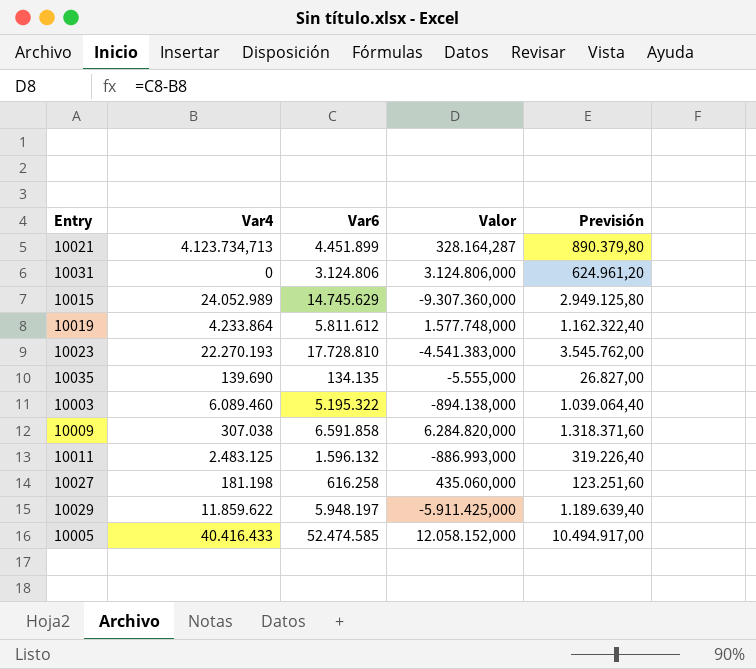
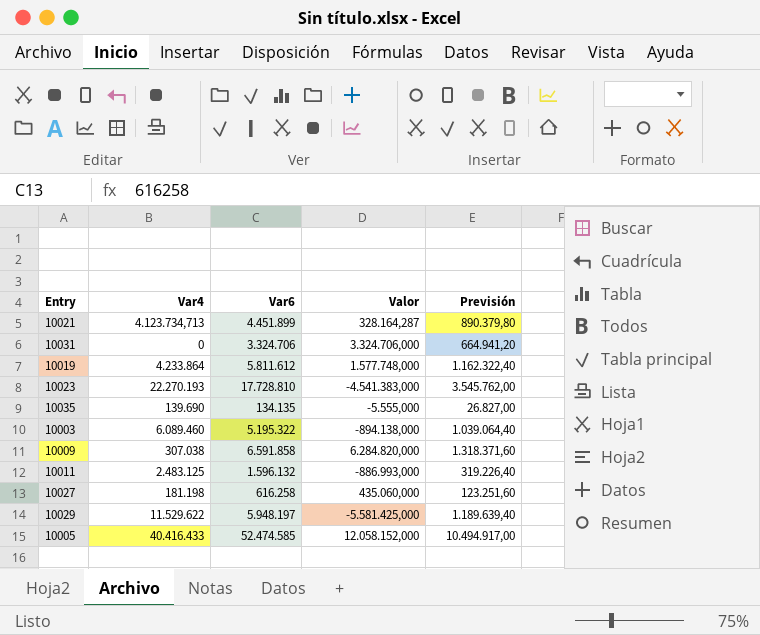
row 10015: 24.052.989 | 14.745.629 | -9.307.360,000 | 2.949.125,80 -> none
10031 | Var6: 3.124.806 -> 3.324.706
10031 | Valor: 3.124.806,000 -> 3.324.706,000
10031 | Previsión: 624.961,20 -> 664.941,20
10029 | Var4: 11.859.622 -> 11.529.622
10029 | Valor: -5.911.425,000 -> -5.581.425,000

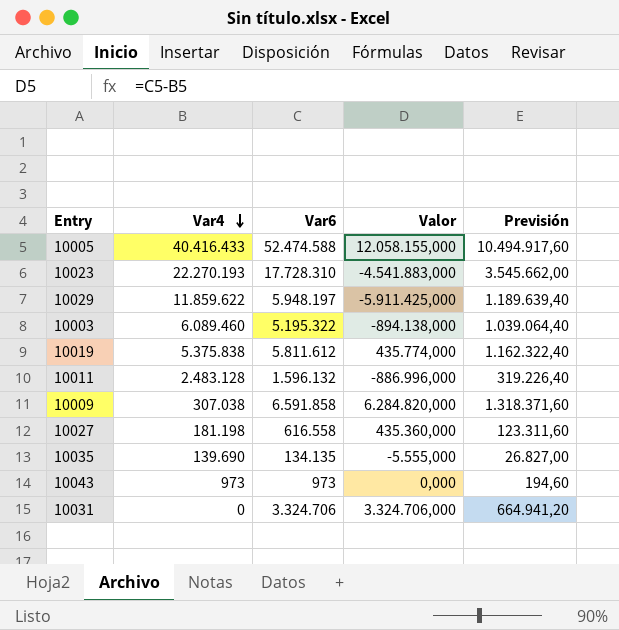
row order: none -> Var4 descending
row 10021: 4.123.734,713 | 4.451.899 | 328.164,287 | 890.379,80 -> none
10005 | Var6: 52.474.585 -> 52.474.588
10005 | Valor: 12.058.152,000 -> 12.058.155,000
10005 | Previsión: 10.494.917,00 -> 10.494.917,60
10023 | Var6: 17.728.810 -> 17.728.310
10023 | Valor: -4.541.383,000 -> -4.541.883,000
10023 | Previsión: 3.545.762,00 -> 3.545.662,00
10029 | Var4: 11.529.622 -> 11.859.622
10029 | Valor: -5.581.425,000 -> -5.911.425,000
10019 | Var4: 4.233.864 -> 5.375.838
10019 | Valor: 1.577.748,000 -> 435.774,000
10011 | Var4: 2.483.125 -> 2.483.128
10011 | Valor: -886.993,000 -> -886.996,000
10027 | Var6: 616.258 -> 616.558
10027 | Valor: 435.060,000 -> 435.360,000
10027 | Previsión: 123.251,60 -> 123.311,60
row 10043: none -> 973 | 973 | 0,000 | 194,60

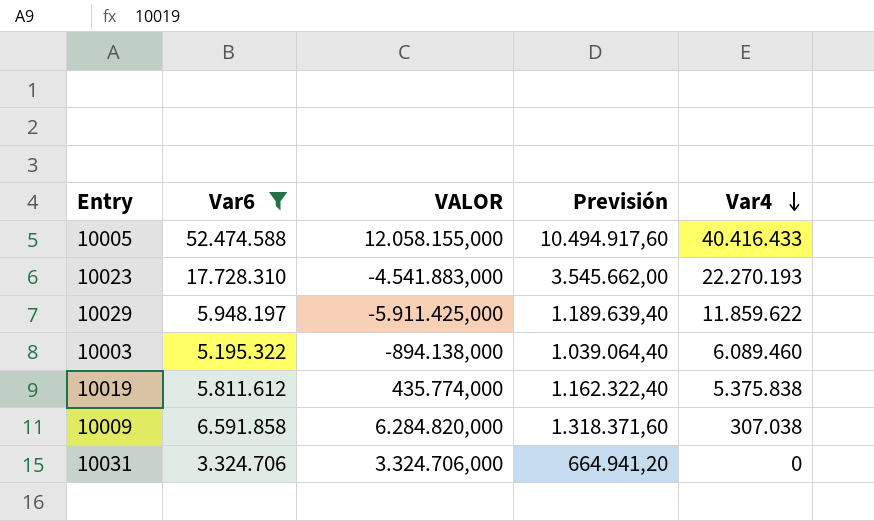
filter: none -> Var6 >= 3.324.706
column name: Valor -> VALOR
column Var4 | position: 2 -> 5

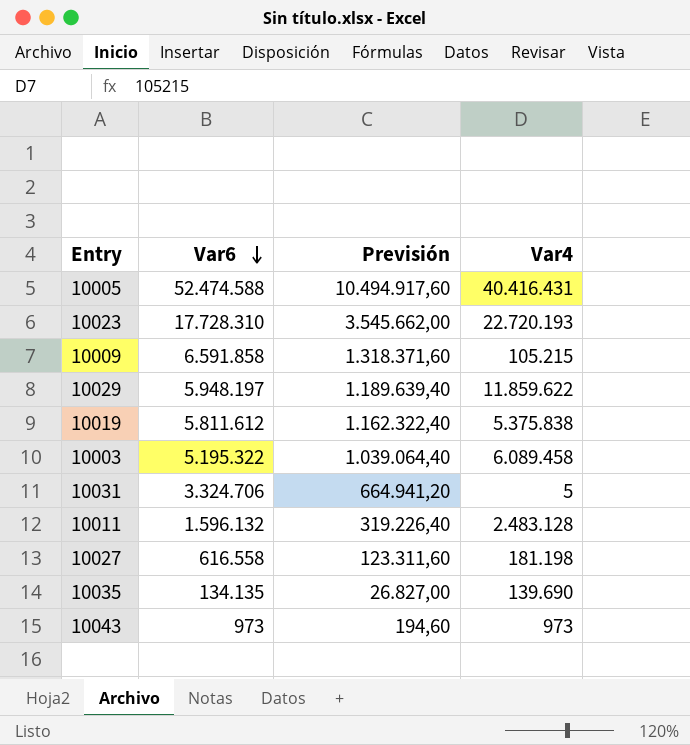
filter: Var6 >= 3.324.706 -> none
row order: Var4 descending -> Var6 descending
column VALOR | formula: [Var6] - [Var4] -> none
10005 | Var4: 40.416.433 -> 40.416.431
10023 | Var4: 22.270.193 -> 22.720.193
10009 | Var4: 307.038 -> 105.215
10003 | Var4: 6.089.460 -> 6.089.458
10031 | Var4: 0 -> 5

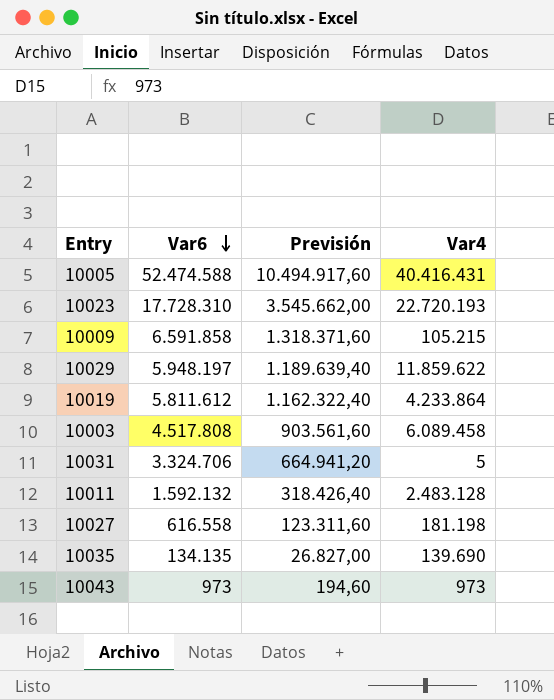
10019 | Var4: 5.375.838 -> 4.233.864
10003 | Var6: 5.195.322 -> 4.517.808
10003 | Previsión: 1.039.064,40 -> 903.561,60
10011 | Var6: 1.596.132 -> 1.592.132
10011 | Previsión: 319.226,40 -> 318.426,40

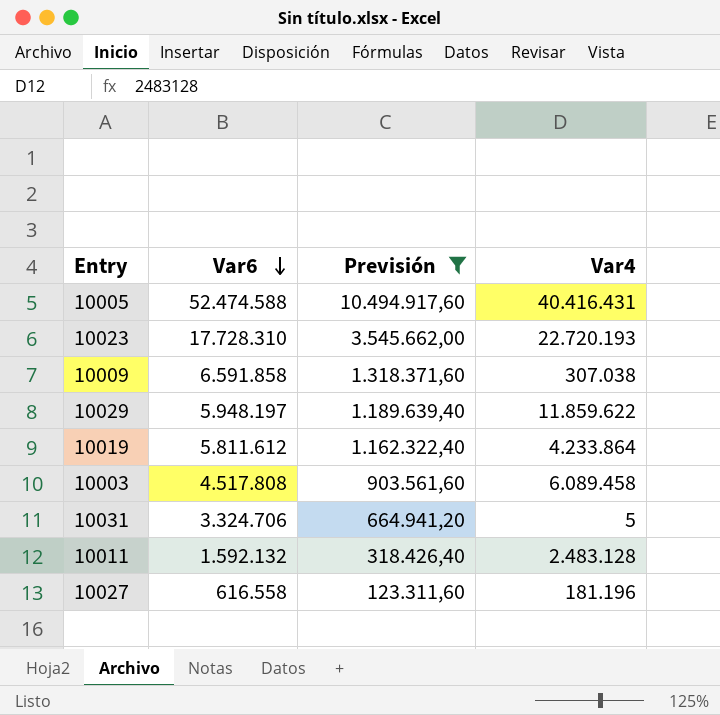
filter: none -> Previsión >= 123.311,60
10009 | Var4: 105.215 -> 307.038
10027 | Var4: 181.198 -> 181.196

